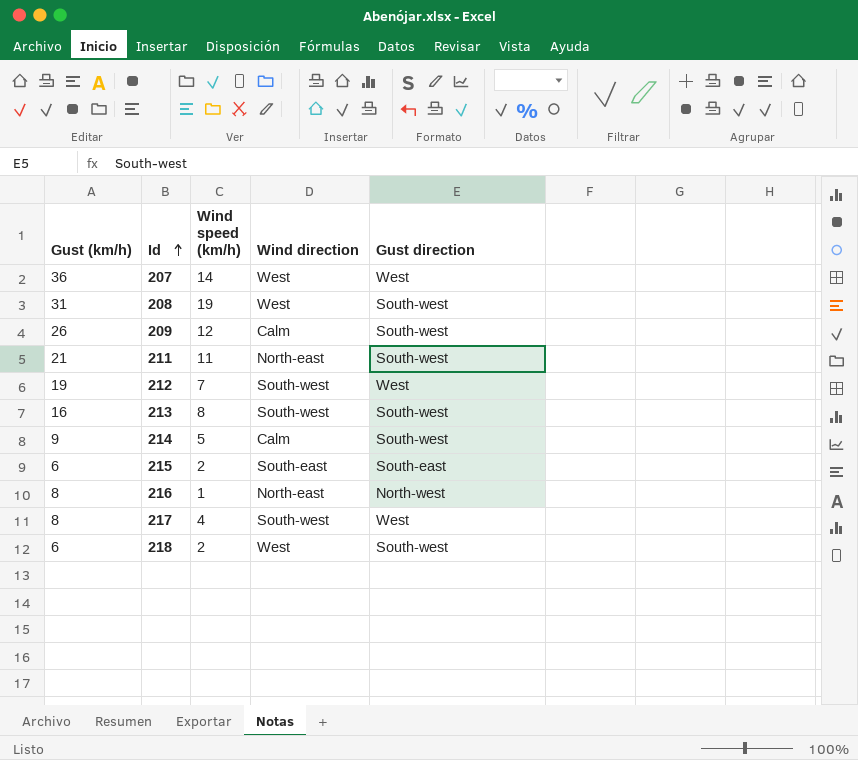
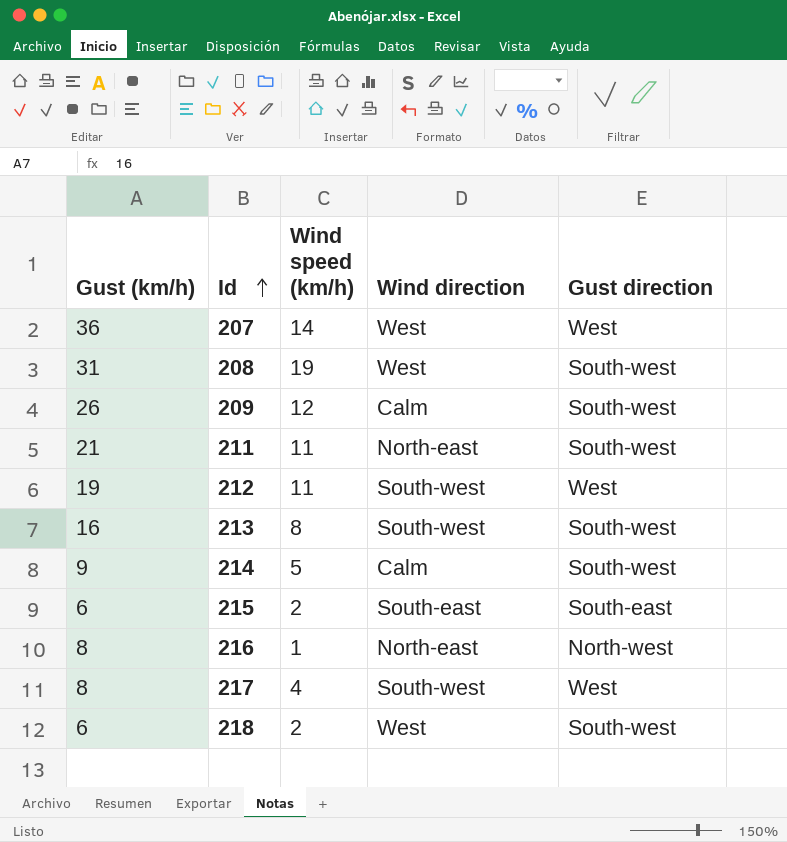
212 | Wind speed (km/h): 7 -> 11

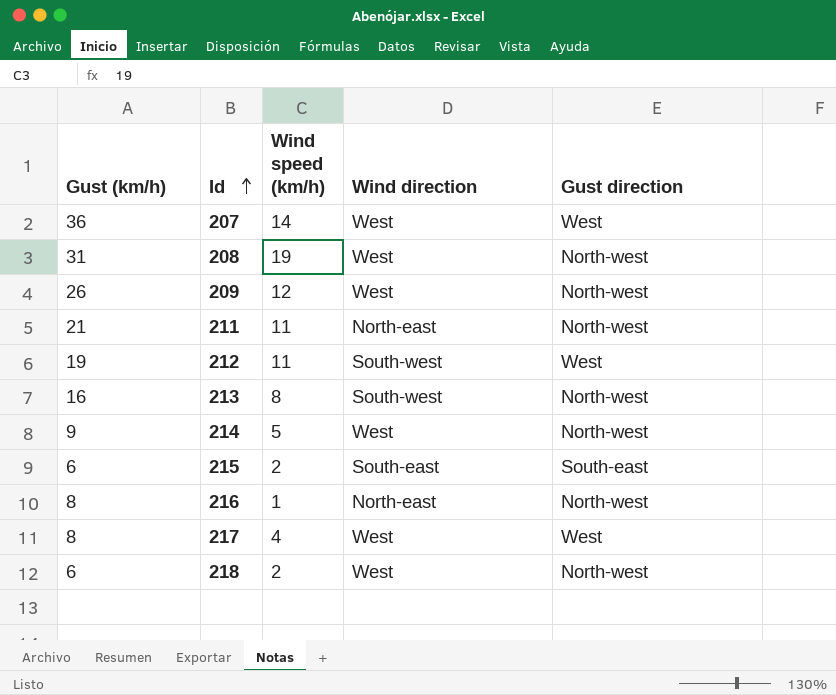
208 | Gust direction: South-west -> North-west
209 | Wind direction: Calm -> West
209 | Gust direction: South-west -> North-west
211 | Gust direction: South-west -> North-west
213 | Gust direction: South-west -> North-west
214 | Wind direction: Calm -> West
214 | Gust direction: South-west -> North-west
217 | Wind direction: South-west -> West
218 | Gust direction: South-west -> North-west

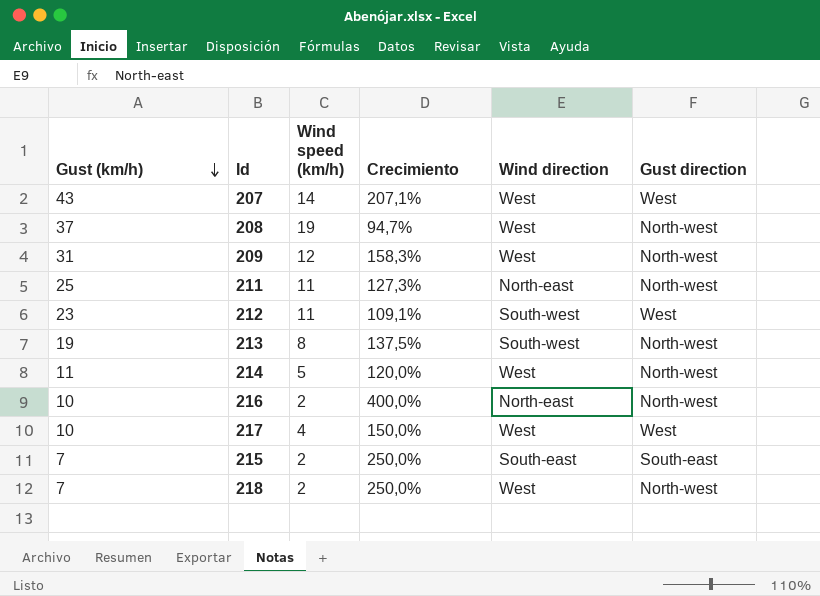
row order: Id ascending -> Gust (km/h) descending
column Crecimiento | formula: none -> ([Gust (km/h)] - [Wind speed (km/h)]) / [Wind speed (km/h)]
207 | Gust (km/h): 36 -> 43
208 | Gust (km/h): 31 -> 37
209 | Gust (km/h): 26 -> 31
211 | Gust (km/h): 21 -> 25
212 | Gust (km/h): 19 -> 23
213 | Gust (km/h): 16 -> 19
214 | Gust (km/h): 9 -> 11
216 | Gust (km/h): 8 -> 10
216 | Wind speed (km/h): 1 -> 2
217 | Gust (km/h): 8 -> 10
215 | Gust (km/h): 6 -> 7
218 | Gust (km/h): 6 -> 7

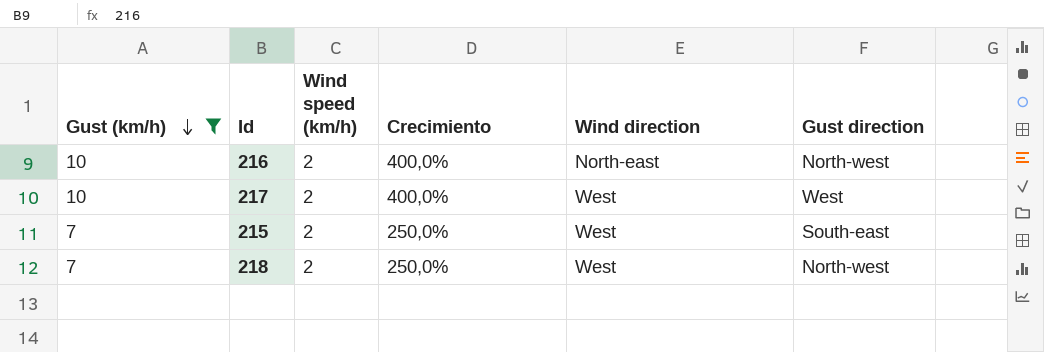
filter: none -> Gust (km/h) <= 10
217 | Wind speed (km/h): 4 -> 2
217 | Crecimiento: 150,0% -> 400,0%
215 | Wind direction: South-east -> West

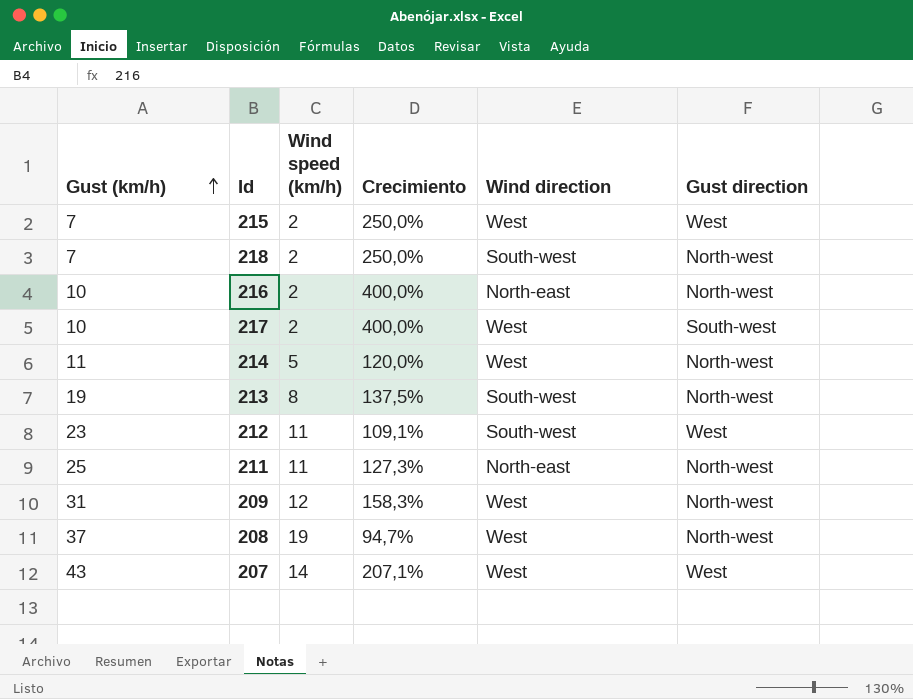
filter: Gust (km/h) <= 10 -> none
row order: Gust (km/h) descending -> Gust (km/h) ascending
215 | Gust direction: South-east -> West
218 | Wind direction: West -> South-west
217 | Gust direction: West -> South-west

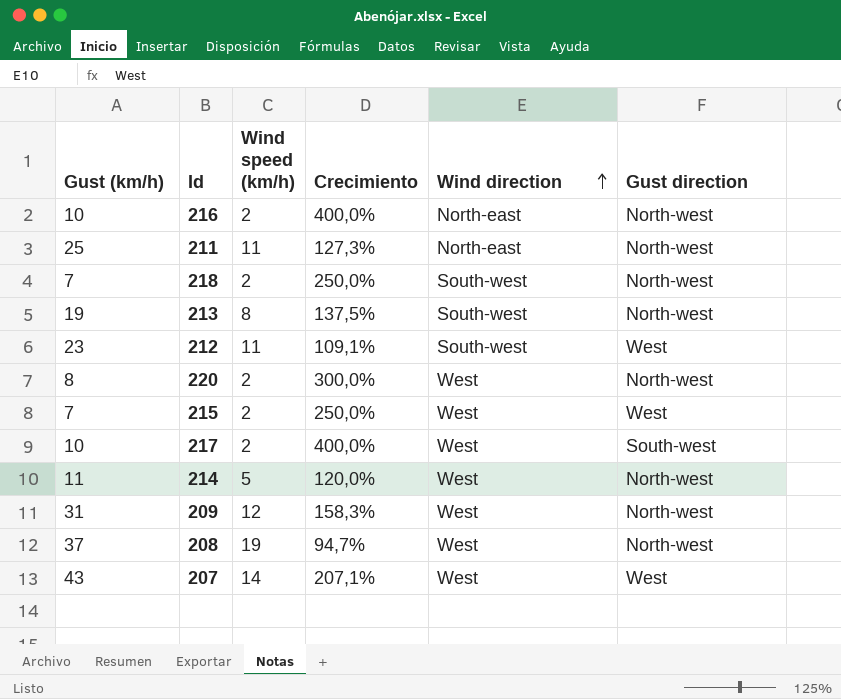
row order: Gust (km/h) ascending -> Wind direction ascending
row 220: none -> 8 | 2 | 300,0% | West | North-west

